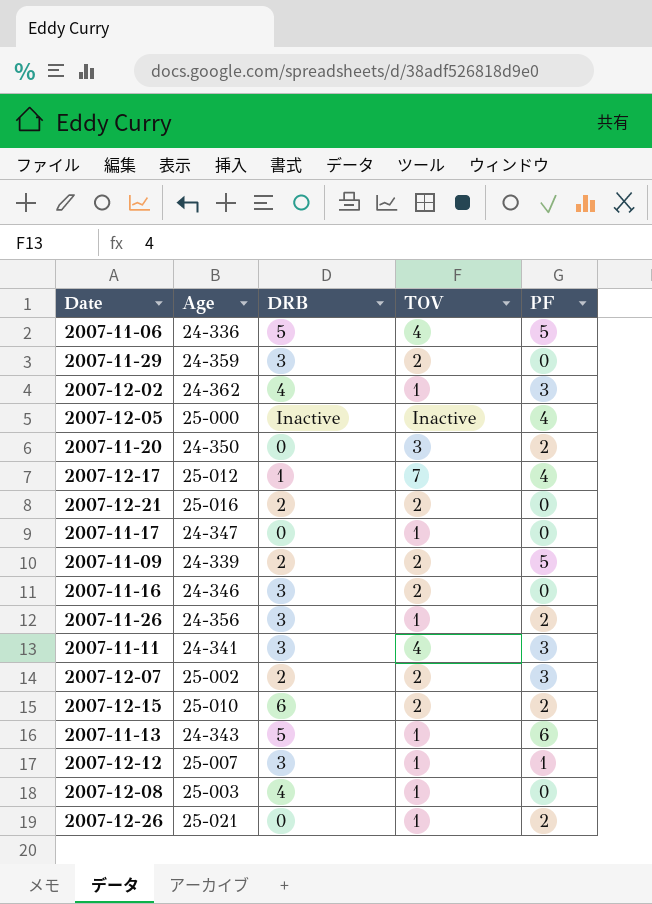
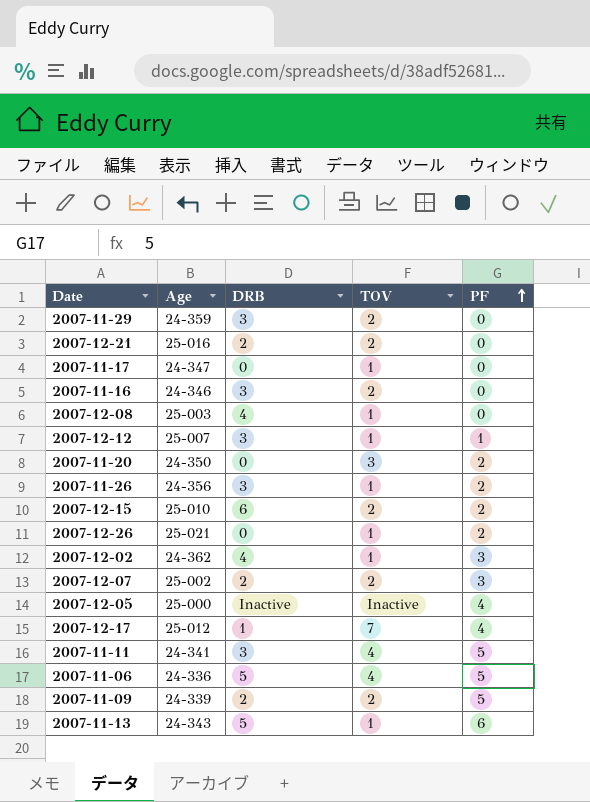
row order: none -> PF ascending
2007-11-11 | PF: 3 -> 5

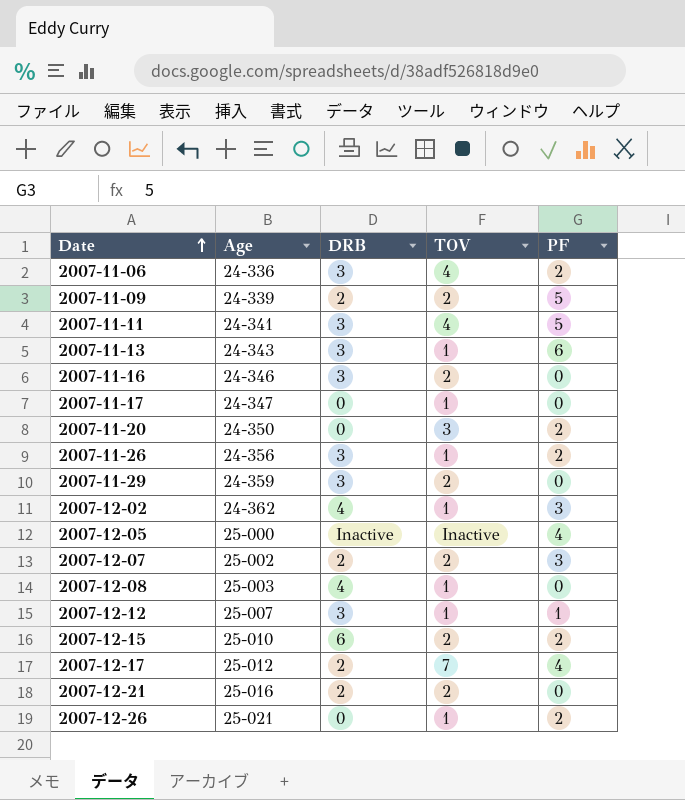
row order: PF ascending -> Date ascending
2007-11-06 | DRB: 5 -> 3
2007-11-06 | PF: 5 -> 2
2007-11-13 | DRB: 5 -> 3
2007-12-17 | DRB: 1 -> 2

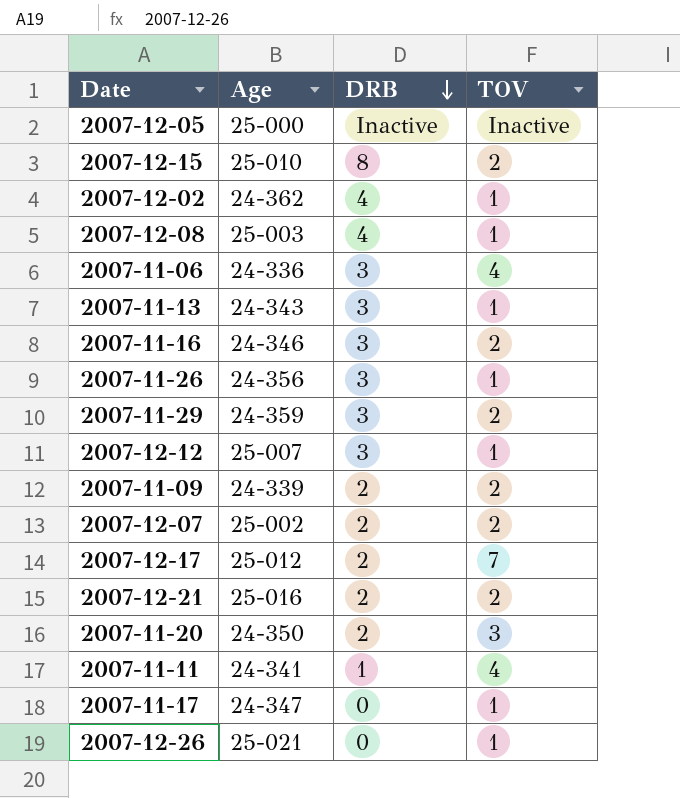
row order: Date ascending -> DRB descending
column PF | position: 5 -> none
2007-12-15 | DRB: 6 -> 8
2007-11-20 | DRB: 0 -> 2
2007-11-11 | DRB: 3 -> 1

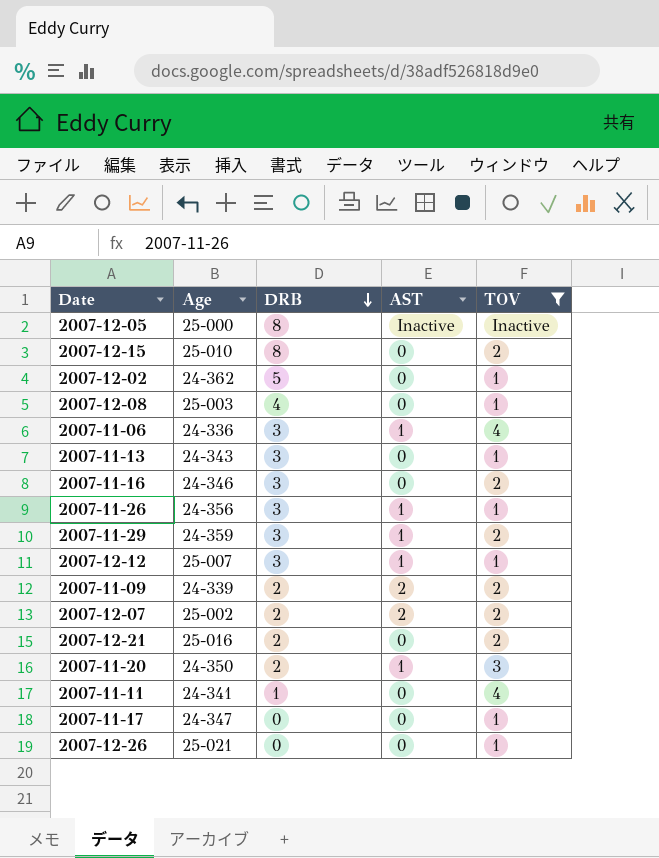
filter: none -> TOV != 7
column AST | position: none -> 4
2007-12-05 | DRB: Inactive -> 8
2007-12-02 | DRB: 4 -> 5

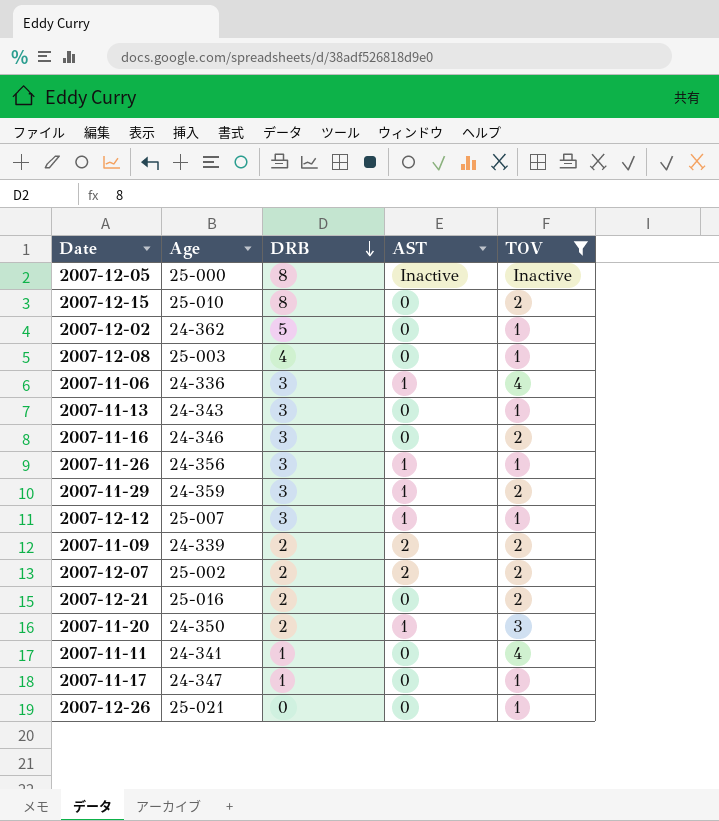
2007-11-17 | DRB: 0 -> 1

